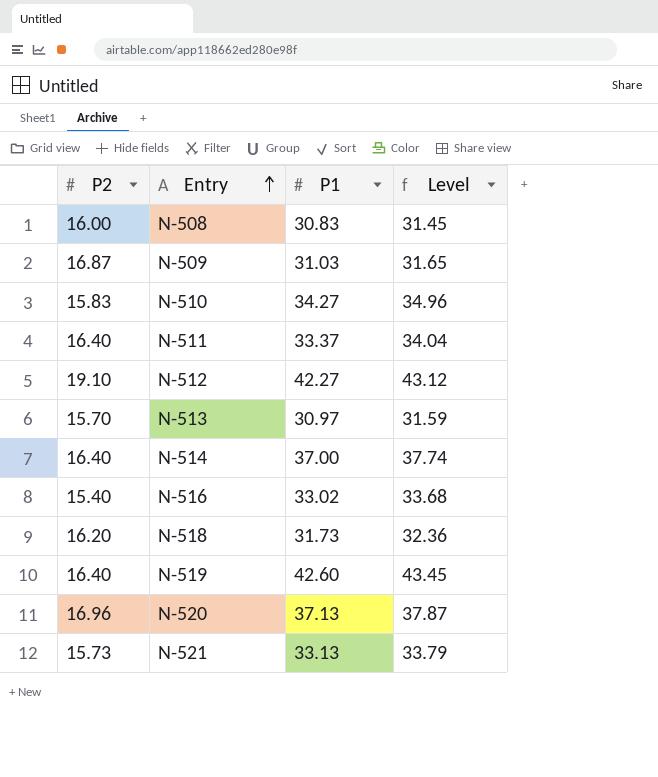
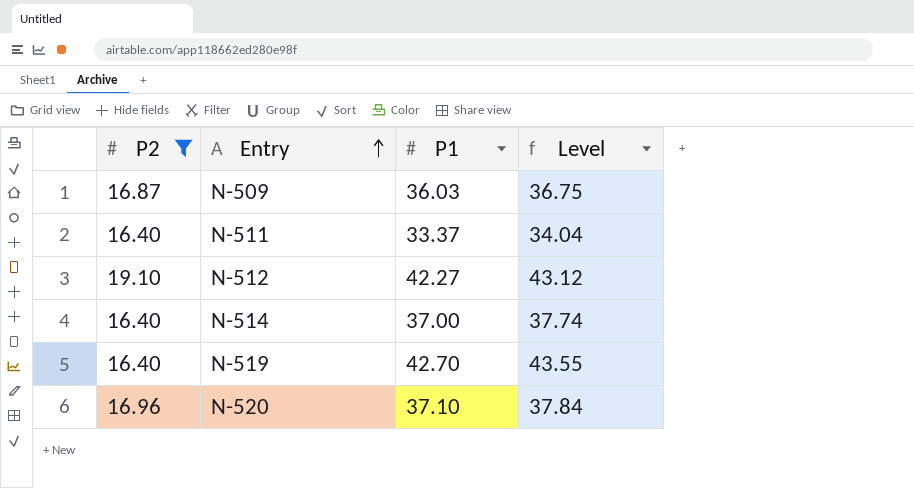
filter: none -> P2 >= 16.40
N-509 | P1: 31.03 -> 36.03
N-509 | Level: 31.65 -> 36.75
N-519 | P1: 42.60 -> 42.70
N-519 | Level: 43.45 -> 43.55
N-520 | P1: 37.13 -> 37.10
N-520 | Level: 37.87 -> 37.84

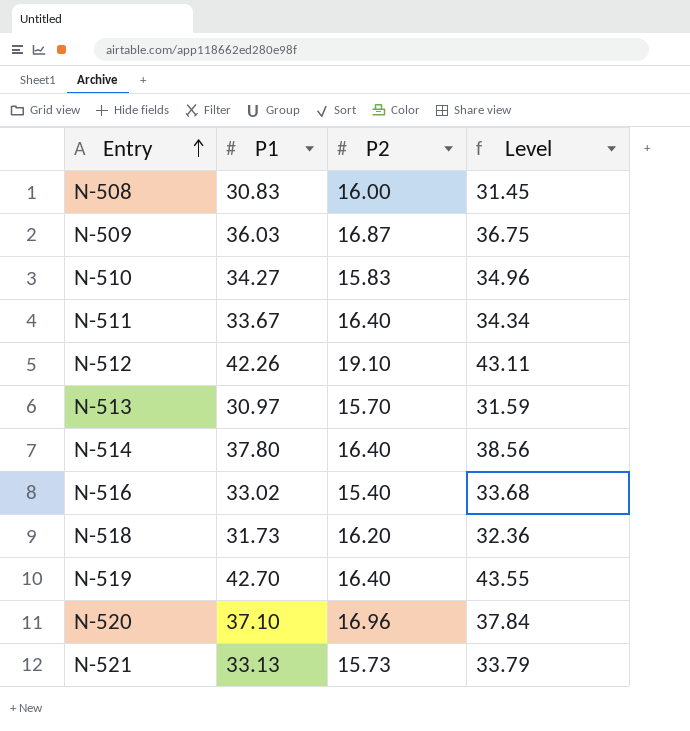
filter: P2 >= 16.40 -> none
column P2 | position: 1 -> 3
N-511 | P1: 33.37 -> 33.67
N-511 | Level: 34.04 -> 34.34
N-512 | P1: 42.27 -> 42.26
N-512 | Level: 43.12 -> 43.11
N-514 | P1: 37.00 -> 37.80
N-514 | Level: 37.74 -> 38.56

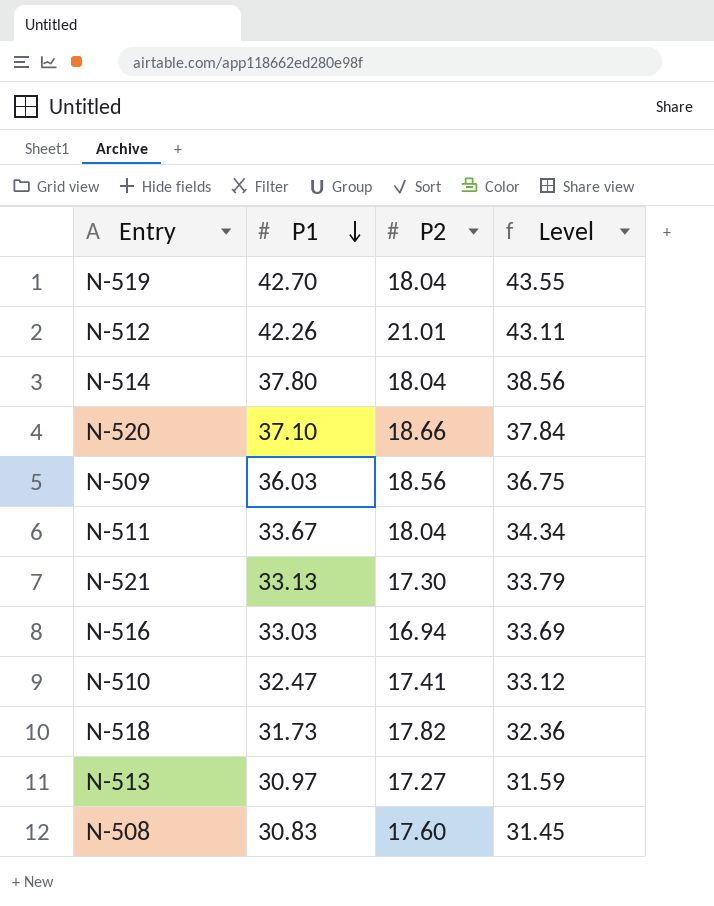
row order: Entry ascending -> P1 descending
N-519 | P2: 16.40 -> 18.04
N-512 | P2: 19.10 -> 21.01
N-514 | P2: 16.40 -> 18.04
N-520 | P2: 16.96 -> 18.66
N-509 | P2: 16.87 -> 18.56
N-511 | P2: 16.40 -> 18.04
N-521 | P2: 15.73 -> 17.30
N-516 | P1: 33.02 -> 33.03
N-516 | P2: 15.40 -> 16.94
N-516 | Level: 33.68 -> 33.69
N-510 | P1: 34.27 -> 32.47
N-510 | P2: 15.83 -> 17.41
N-510 | Level: 34.96 -> 33.12
N-518 | P2: 16.20 -> 17.82
N-513 | P2: 15.70 -> 17.27
N-508 | P2: 16.00 -> 17.60

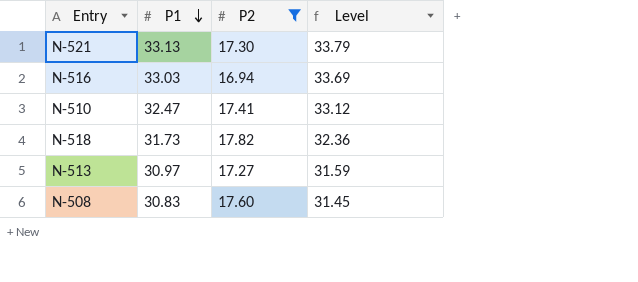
filter: none -> P2 <= 17.82

